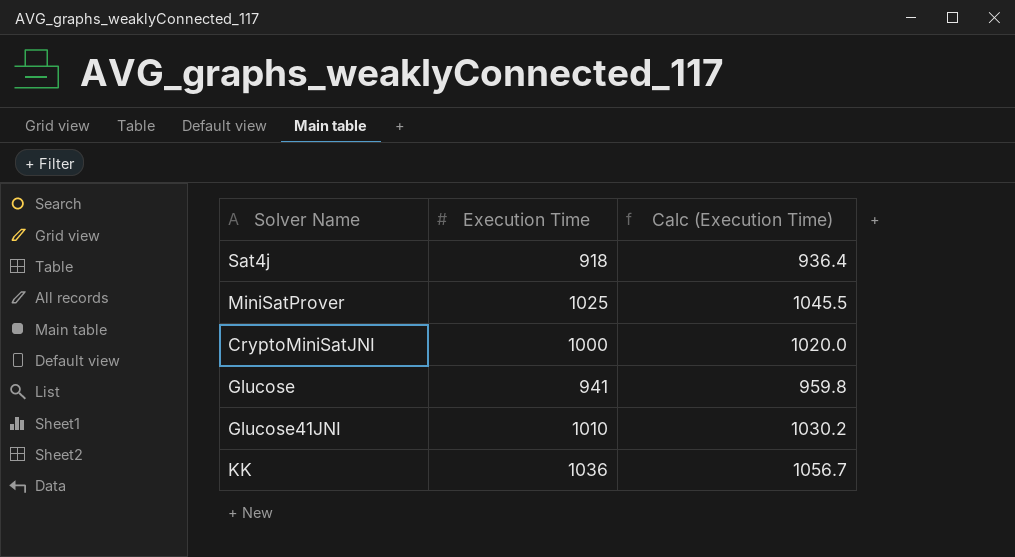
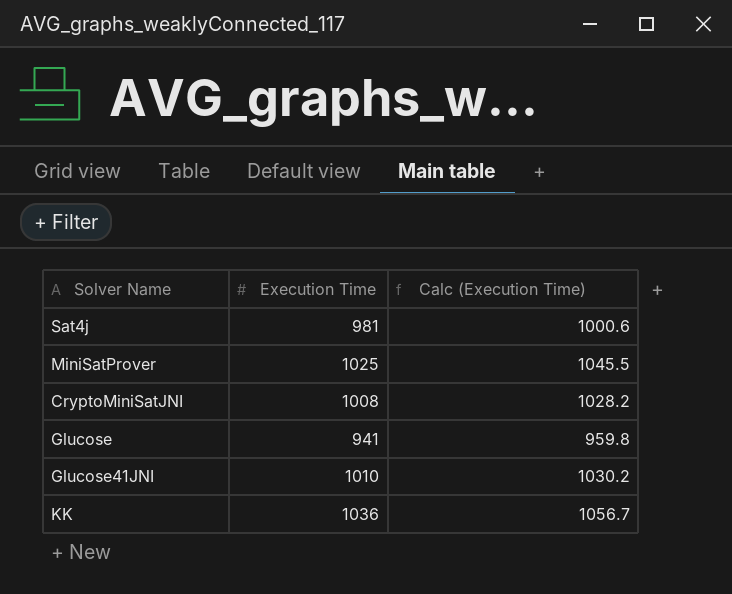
Sat4j | Execution Time: 918 -> 981
Sat4j | Calc (Execution Time): 936.4 -> 1000.6
CryptoMiniSatJNI | Execution Time: 1000 -> 1008
CryptoMiniSatJNI | Calc (Execution Time): 1020.0 -> 1028.2

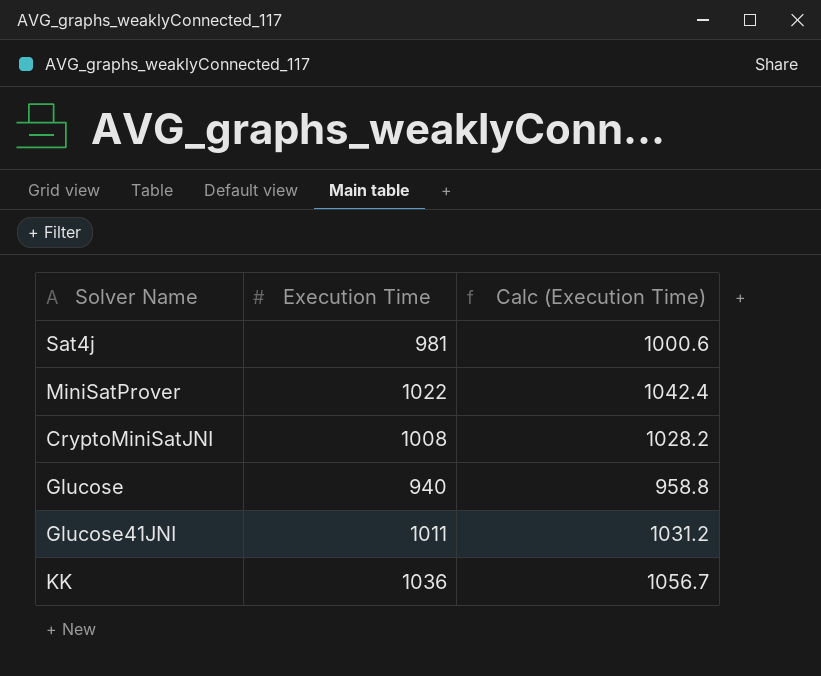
MiniSatProver | Execution Time: 1025 -> 1022
MiniSatProver | Calc (Execution Time): 1045.5 -> 1042.4
Glucose | Execution Time: 941 -> 940
Glucose | Calc (Execution Time): 959.8 -> 958.8
Glucose41JNI | Execution Time: 1010 -> 1011
Glucose41JNI | Calc (Execution Time): 1030.2 -> 1031.2

